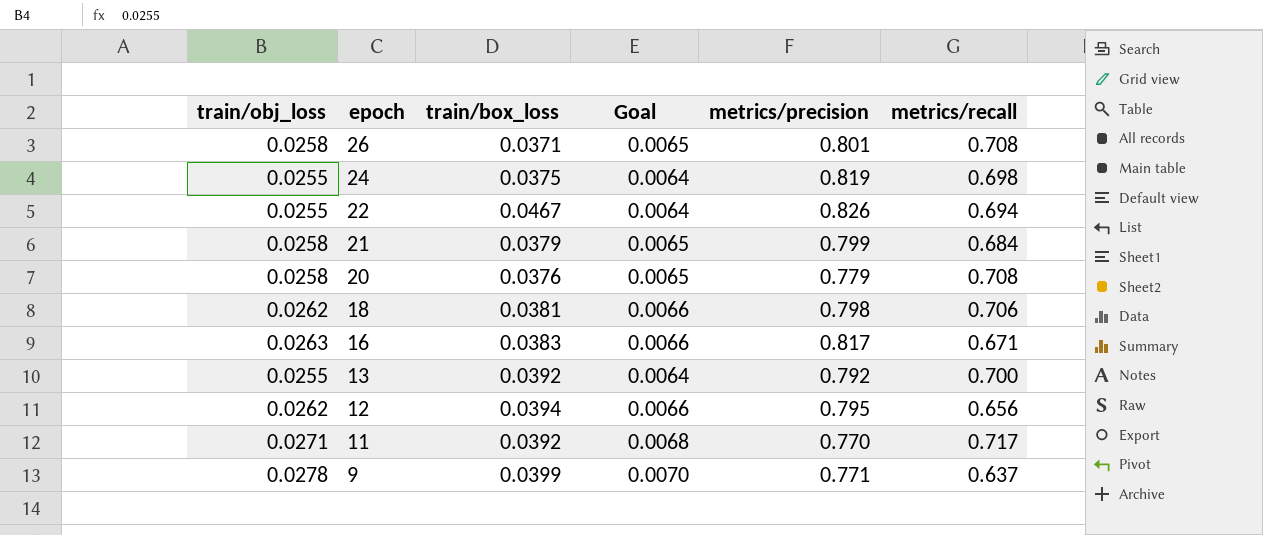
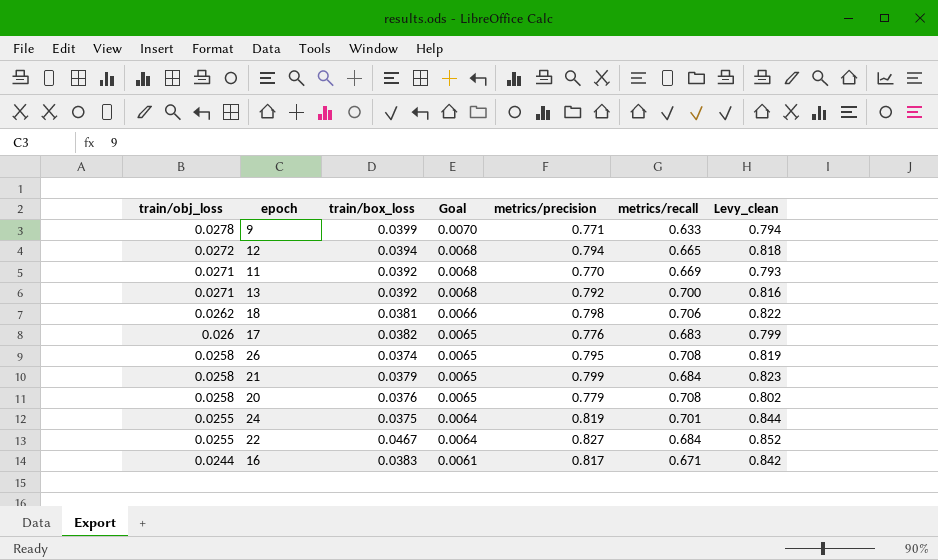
row order: epoch descending -> train/obj_loss descending
column Levy_clean | formula: none -> [metrics/precision] * 1.03
9 | metrics/recall: 0.637 -> 0.633
12 | train/obj_loss: 0.0262 -> 0.0272
12 | Goal: 0.0066 -> 0.0068
12 | metrics/precision: 0.795 -> 0.794
12 | metrics/recall: 0.656 -> 0.665
11 | metrics/recall: 0.717 -> 0.669
13 | train/obj_loss: 0.0255 -> 0.0271
13 | Goal: 0.0064 -> 0.0068
row 17: none -> 0.026 | 0.0382 | 0.0065 | 0.776 | 0.683 | 0.799
26 | train/box_loss: 0.0371 -> 0.0374
26 | metrics/precision: 0.801 -> 0.795
24 | metrics/recall: 0.698 -> 0.701
22 | metrics/precision: 0.826 -> 0.827
22 | metrics/recall: 0.694 -> 0.684
16 | train/obj_loss: 0.0263 -> 0.0244
16 | Goal: 0.0066 -> 0.0061

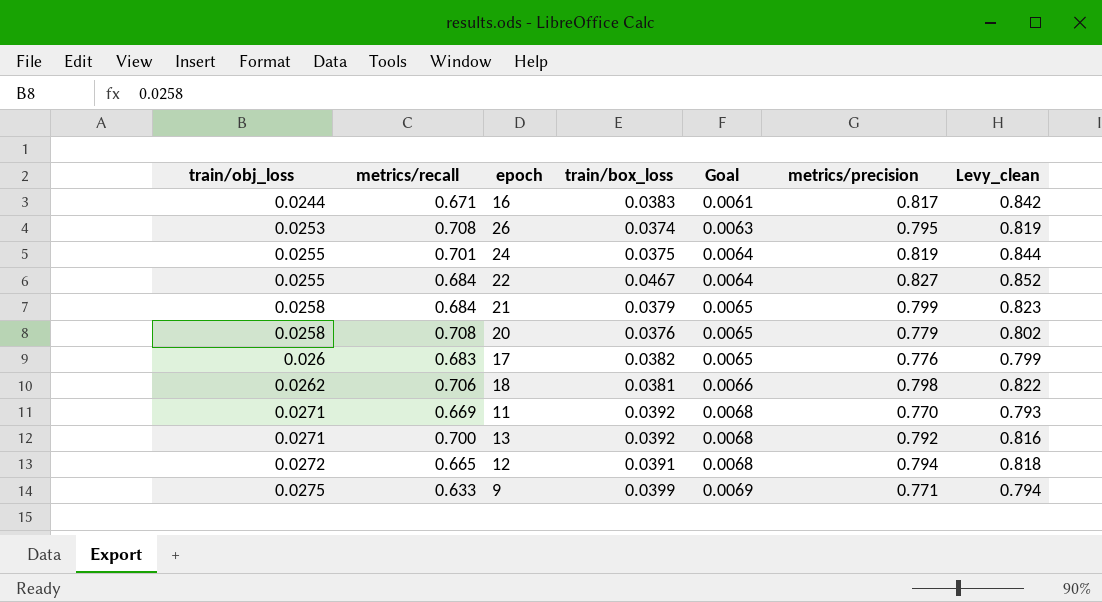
row order: train/obj_loss descending -> train/obj_loss ascending
column metrics/recall | position: 6 -> 2
26 | train/obj_loss: 0.0258 -> 0.0253
26 | Goal: 0.0065 -> 0.0063
12 | train/box_loss: 0.0394 -> 0.0391
9 | train/obj_loss: 0.0278 -> 0.0275
9 | Goal: 0.0070 -> 0.0069

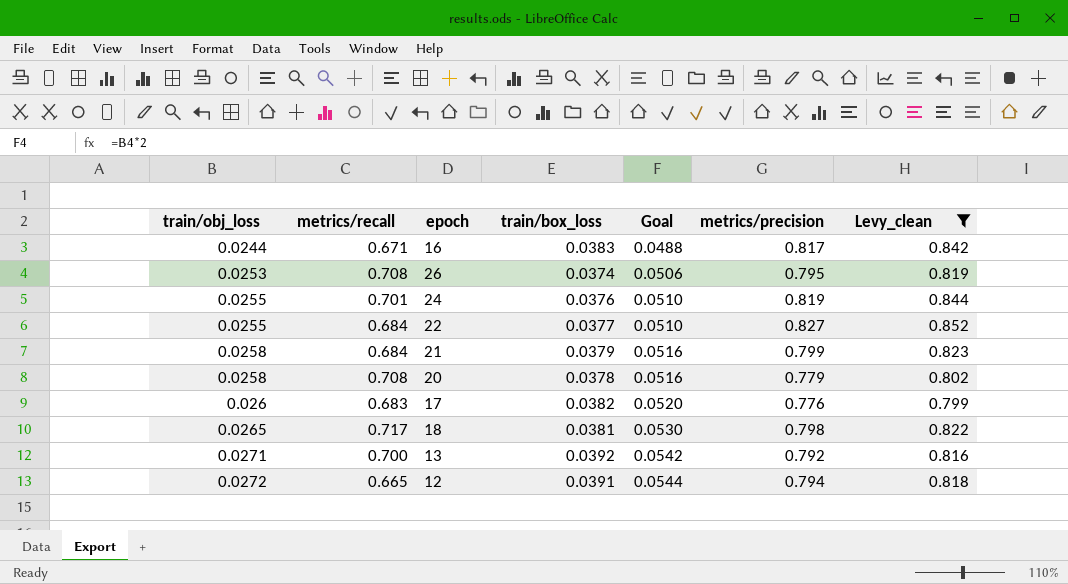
filter: none -> Levy_clean >= 0.799
column Goal | formula: [train/obj_loss] * 0.25 -> [train/obj_loss] * 2
24 | train/box_loss: 0.0375 -> 0.0376
22 | train/box_loss: 0.0467 -> 0.0377
20 | train/box_loss: 0.0376 -> 0.0378
18 | train/obj_loss: 0.0262 -> 0.0265
18 | metrics/recall: 0.706 -> 0.717

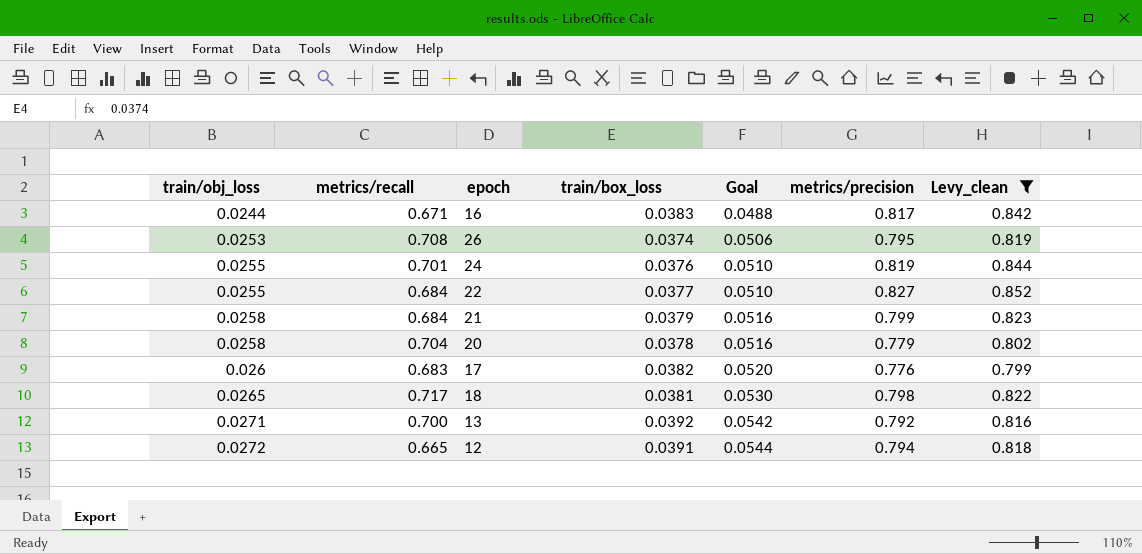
20 | metrics/recall: 0.708 -> 0.704

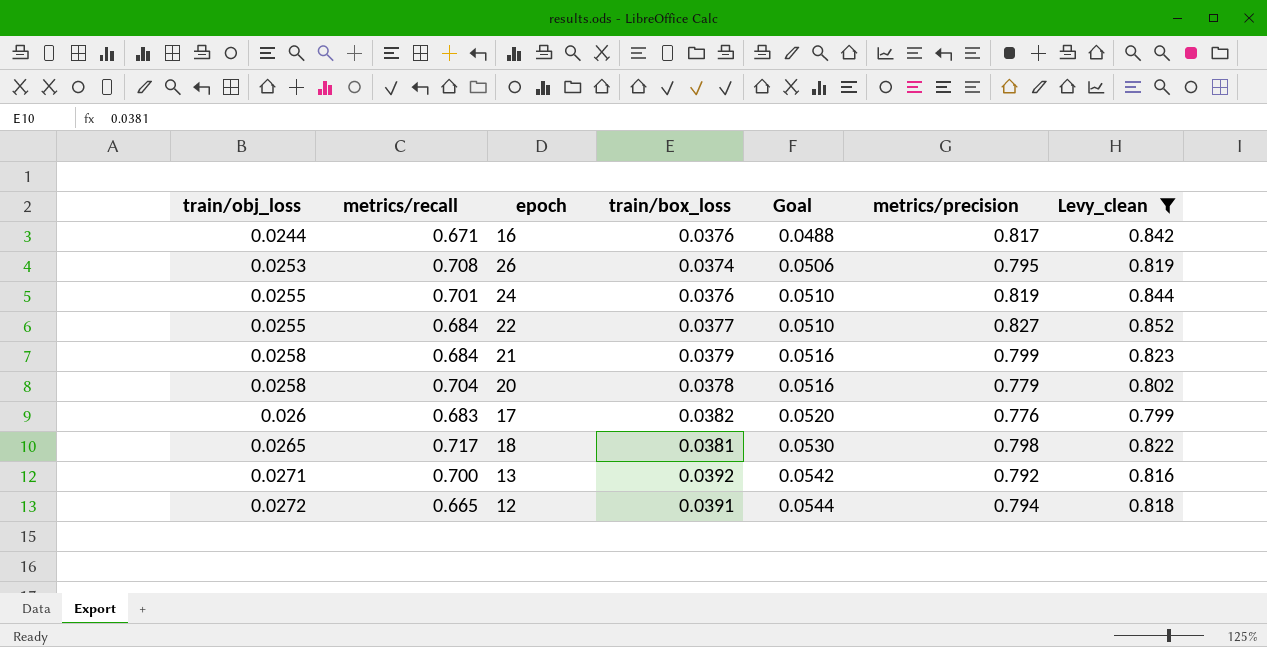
16 | train/box_loss: 0.0383 -> 0.0376

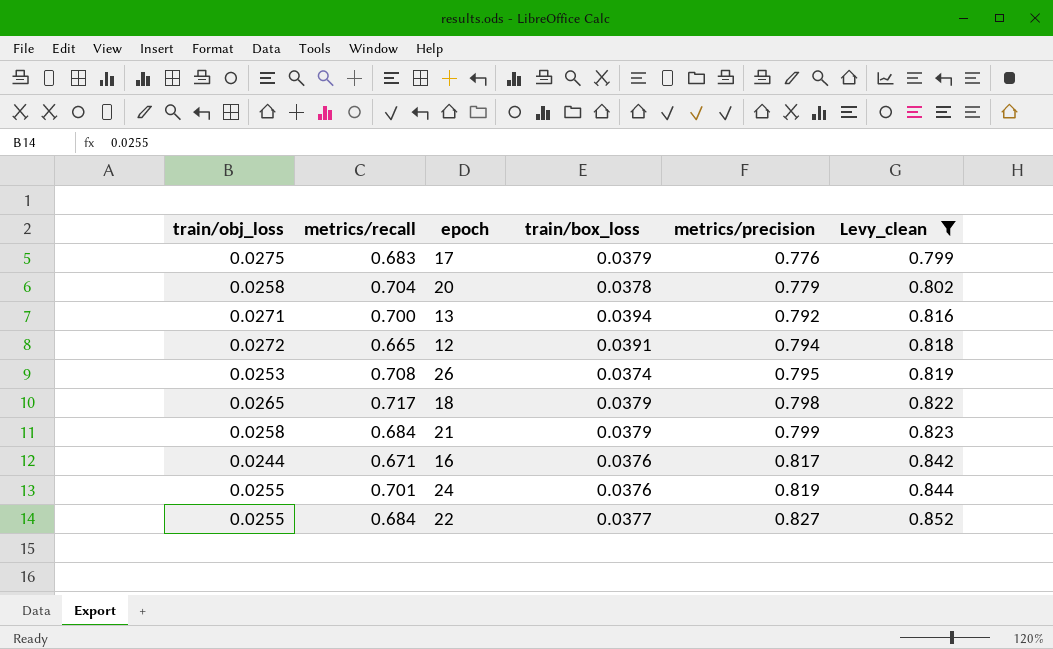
row order: train/obj_loss ascending -> metrics/precision ascending
column Goal | formula: [train/obj_loss] * 2 -> none
17 | train/obj_loss: 0.026 -> 0.0275
17 | train/box_loss: 0.0382 -> 0.0379
13 | train/box_loss: 0.0392 -> 0.0394
18 | train/box_loss: 0.0381 -> 0.0379

